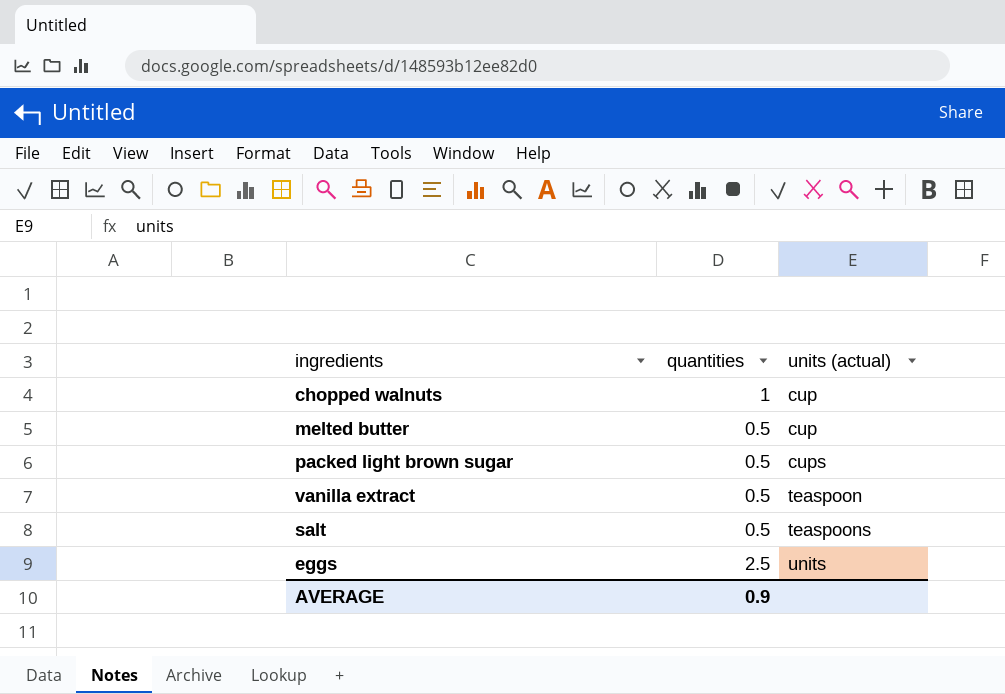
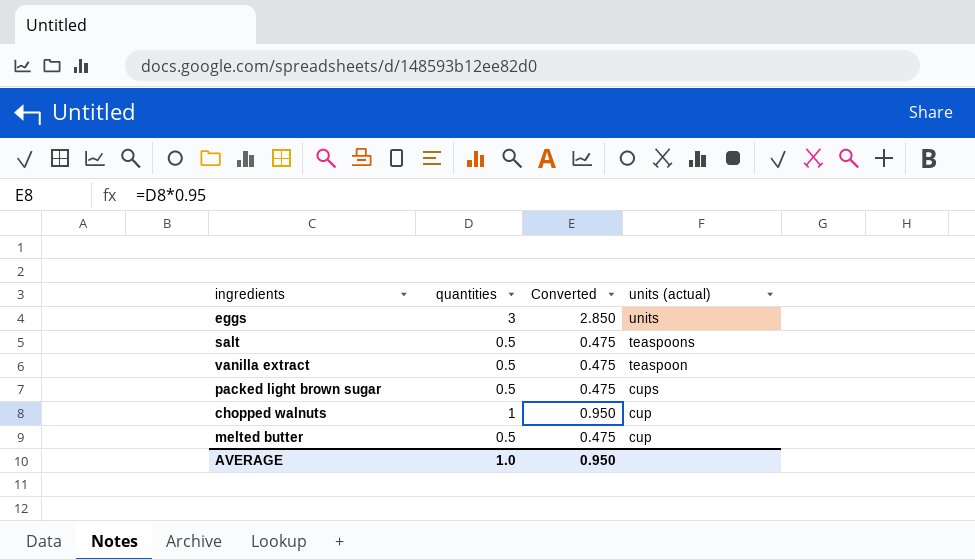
row order: units (actual) ascending -> units (actual) descending
column Converted | formula: none -> [quantities] * 0.95
eggs | quantities: 2.5 -> 3
AVERAGE | quantities: 0.9 -> 1.0

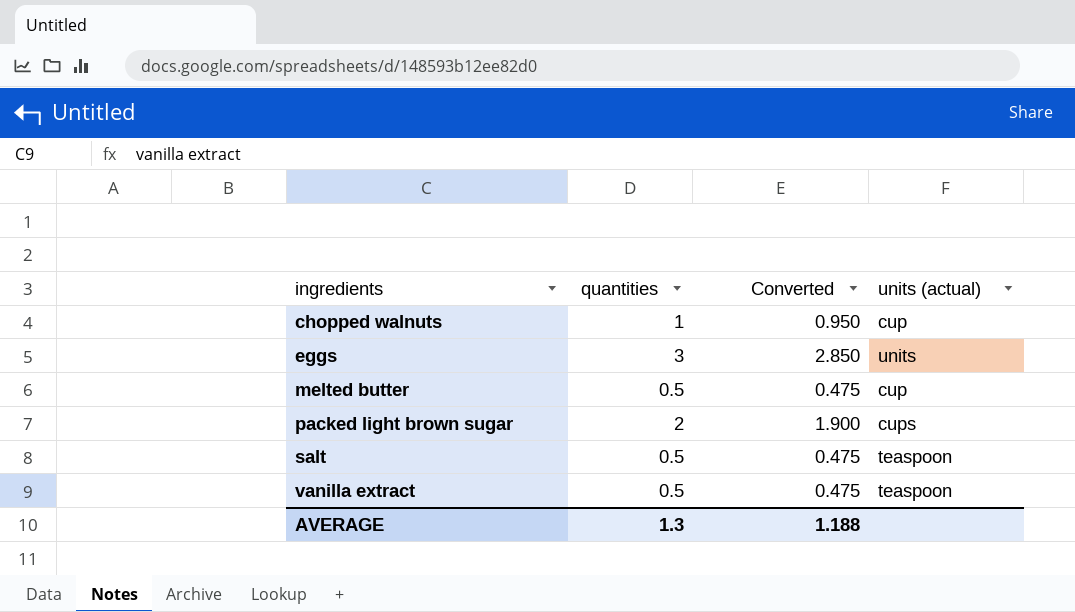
row order: units (actual) descending -> ingredients ascending
packed light brown sugar | quantities: 0.5 -> 2
packed light brown sugar | Converted: 0.475 -> 1.900
salt | units (actual): teaspoons -> teaspoon
AVERAGE | quantities: 1.0 -> 1.3
AVERAGE | Converted: 0.950 -> 1.188

